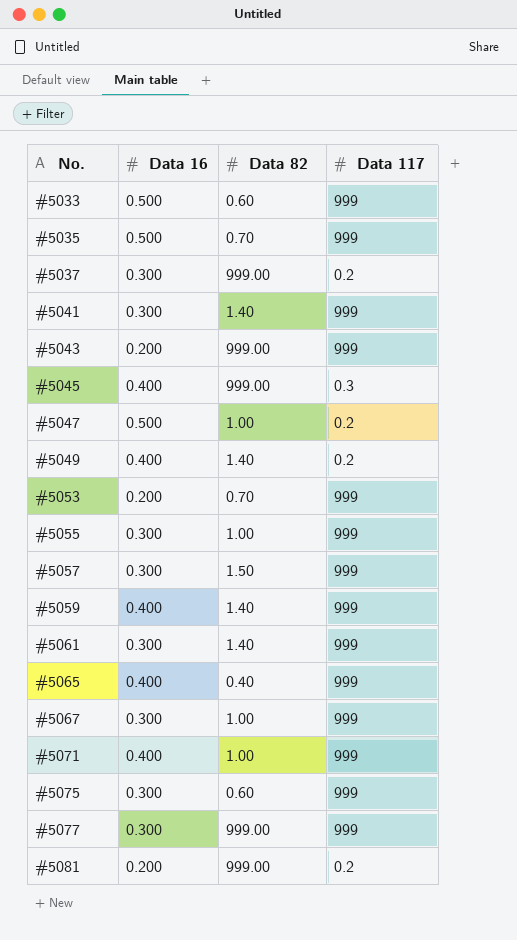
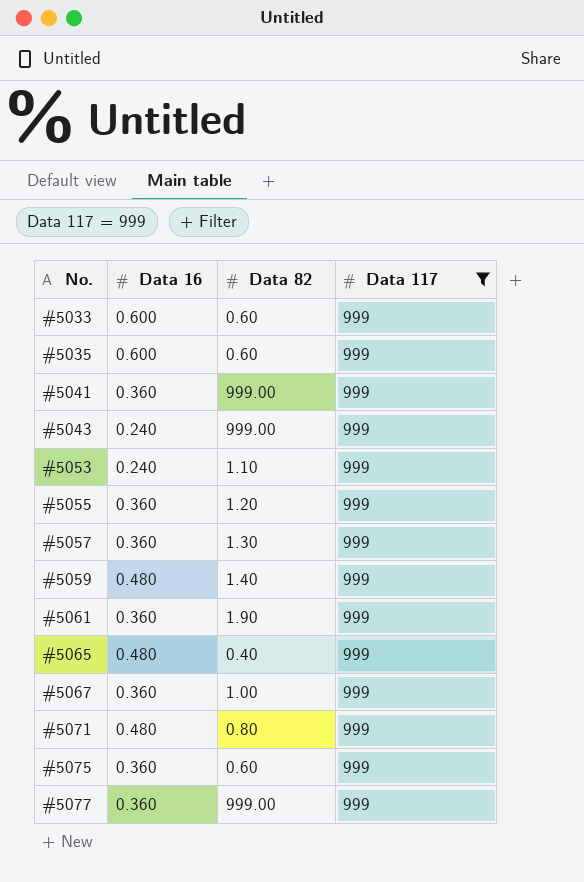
filter: none -> Data 117 = 999
#5033 | Data 16: 0.500 -> 0.600
#5035 | Data 16: 0.500 -> 0.600
#5035 | Data 82: 0.70 -> 0.60
#5041 | Data 16: 0.300 -> 0.360
#5041 | Data 82: 1.40 -> 999.00
#5043 | Data 16: 0.200 -> 0.240
#5053 | Data 16: 0.200 -> 0.240
#5053 | Data 82: 0.70 -> 1.10
#5055 | Data 16: 0.300 -> 0.360
#5055 | Data 82: 1.00 -> 1.20
#5057 | Data 16: 0.300 -> 0.360
#5057 | Data 82: 1.50 -> 1.30
#5059 | Data 16: 0.400 -> 0.480
#5061 | Data 16: 0.300 -> 0.360
#5061 | Data 82: 1.40 -> 1.90
#5065 | Data 16: 0.400 -> 0.480
#5067 | Data 16: 0.300 -> 0.360
#5071 | Data 16: 0.400 -> 0.480
#5071 | Data 82: 1.00 -> 0.80
#5075 | Data 16: 0.300 -> 0.360
#5077 | Data 16: 0.300 -> 0.360

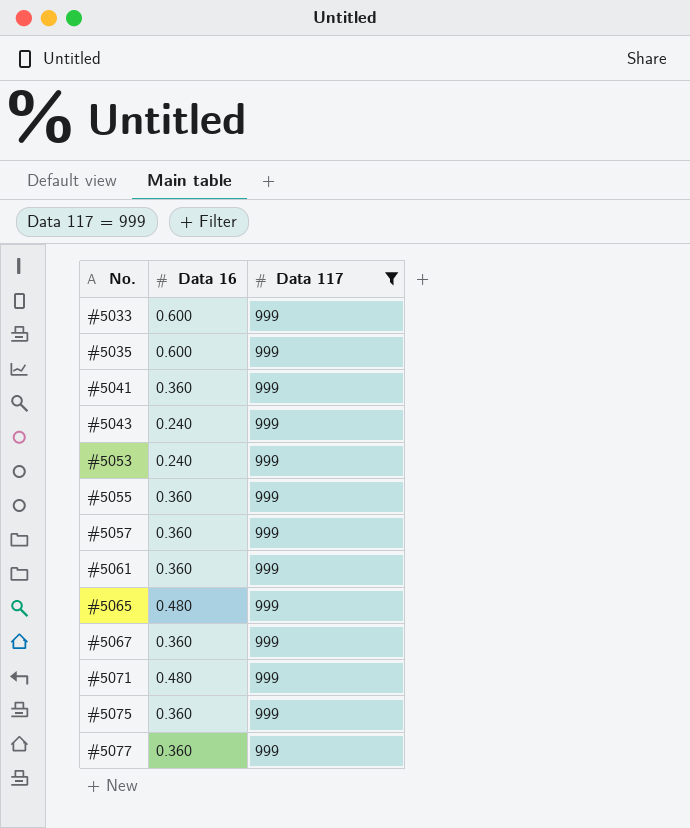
column Data 82 | position: 3 -> none
row #5059: 0.480 | 1.40 | 999 -> none

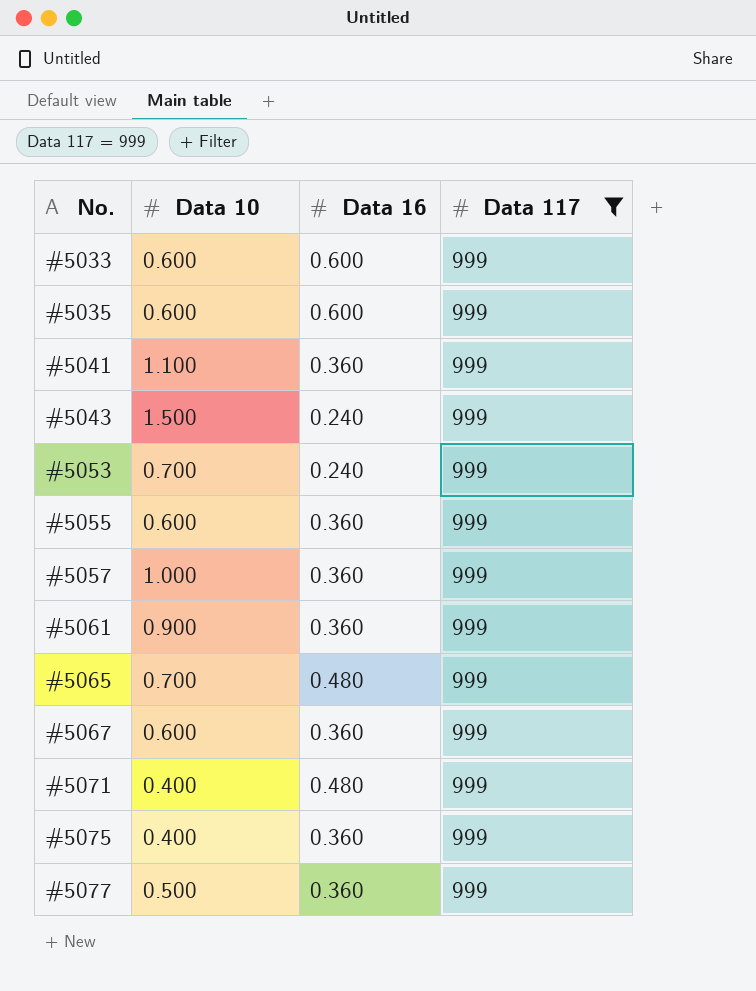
column Data 10 | position: none -> 2

